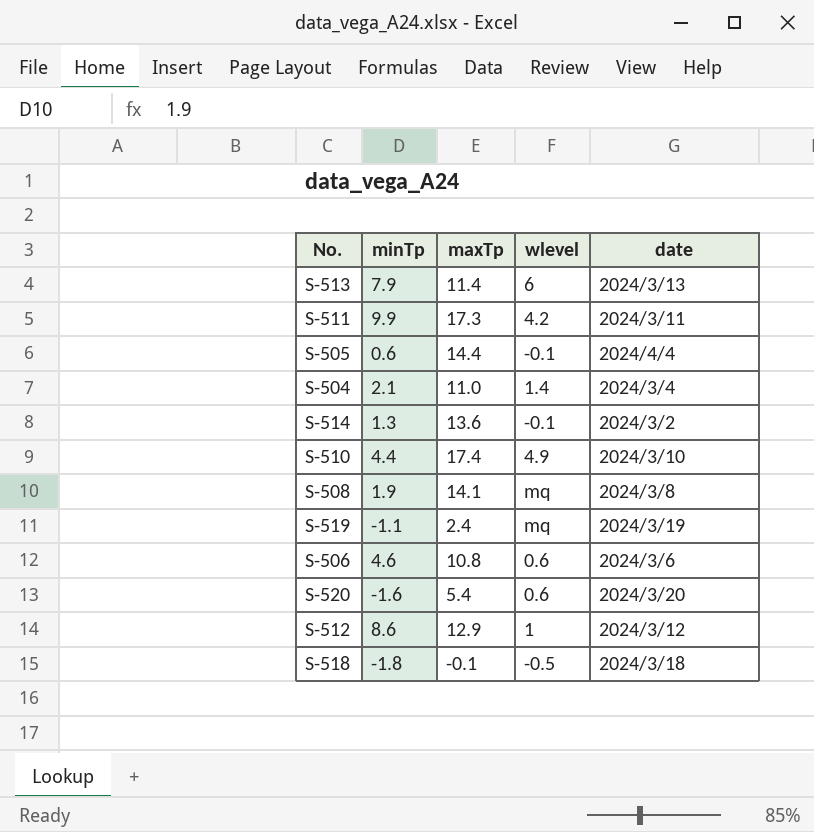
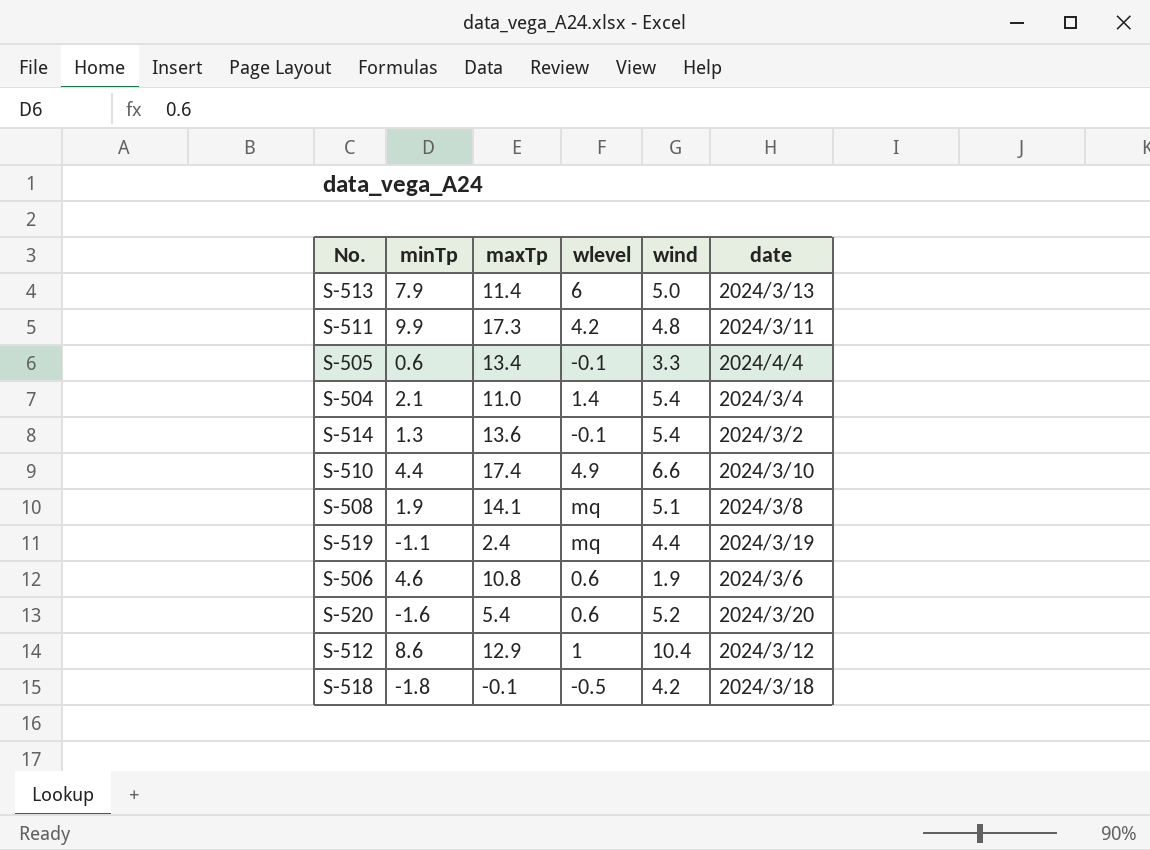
column wind | position: none -> 5
S-505 | maxTp: 14.4 -> 13.4

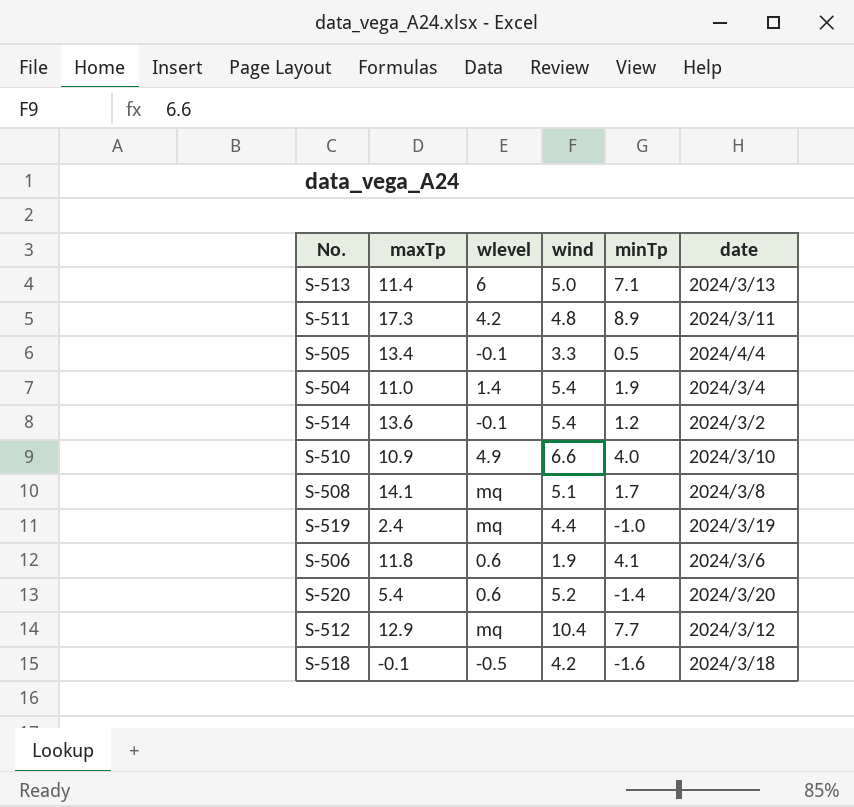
column minTp | position: 2 -> 5
S-513 | minTp: 7.9 -> 7.1
S-511 | minTp: 9.9 -> 8.9
S-505 | minTp: 0.6 -> 0.5
S-504 | minTp: 2.1 -> 1.9
S-514 | minTp: 1.3 -> 1.2
S-510 | maxTp: 17.4 -> 10.9
S-510 | minTp: 4.4 -> 4.0
S-508 | minTp: 1.9 -> 1.7
S-519 | minTp: -1.1 -> -1.0
S-506 | maxTp: 10.8 -> 11.8
S-506 | minTp: 4.6 -> 4.1
S-520 | minTp: -1.6 -> -1.4
S-512 | wlevel: 1 -> mq
S-512 | minTp: 8.6 -> 7.7
S-518 | minTp: -1.8 -> -1.6

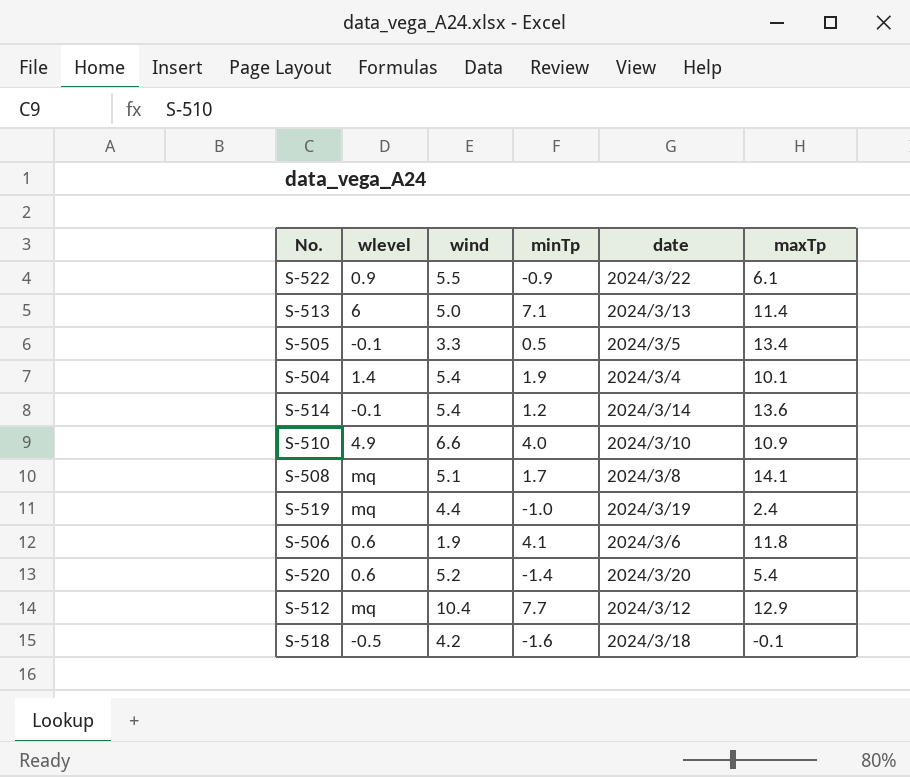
column maxTp | position: 2 -> 6
row S-511: 17.3 | 4.2 | 4.8 | 8.9 | 2024/3/11 -> none
row S-522: none -> 0.9 | 5.5 | -0.9 | 2024/3/22 | 6.1
S-505 | date: 2024/4/4 -> 2024/3/5
S-504 | maxTp: 11.0 -> 10.1
S-514 | date: 2024/3/2 -> 2024/3/14

